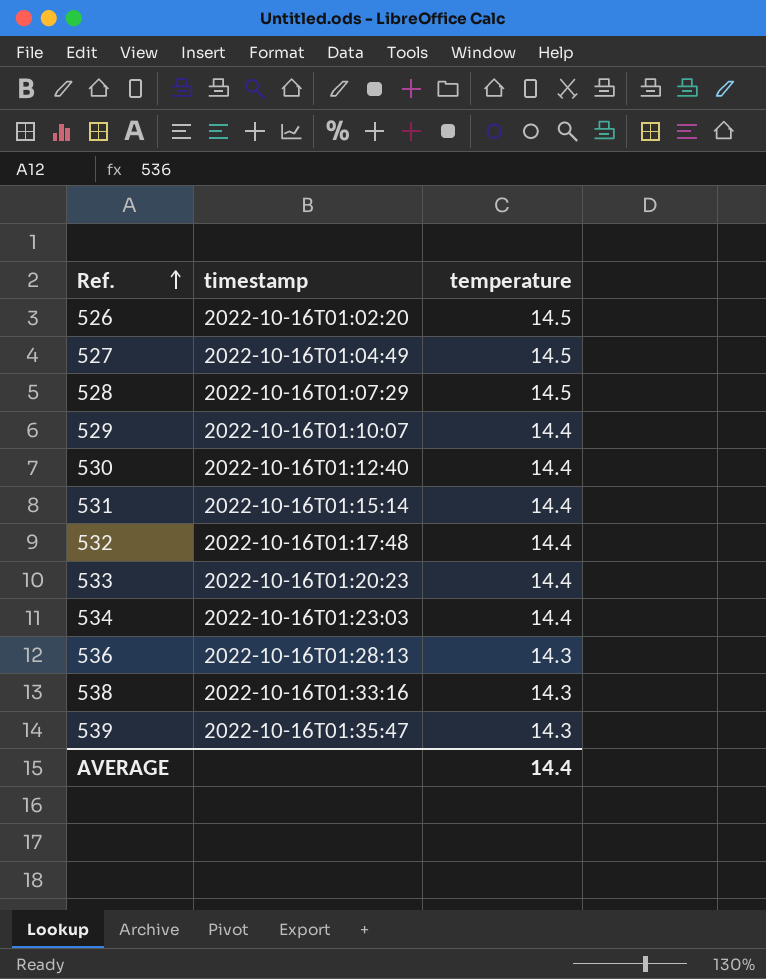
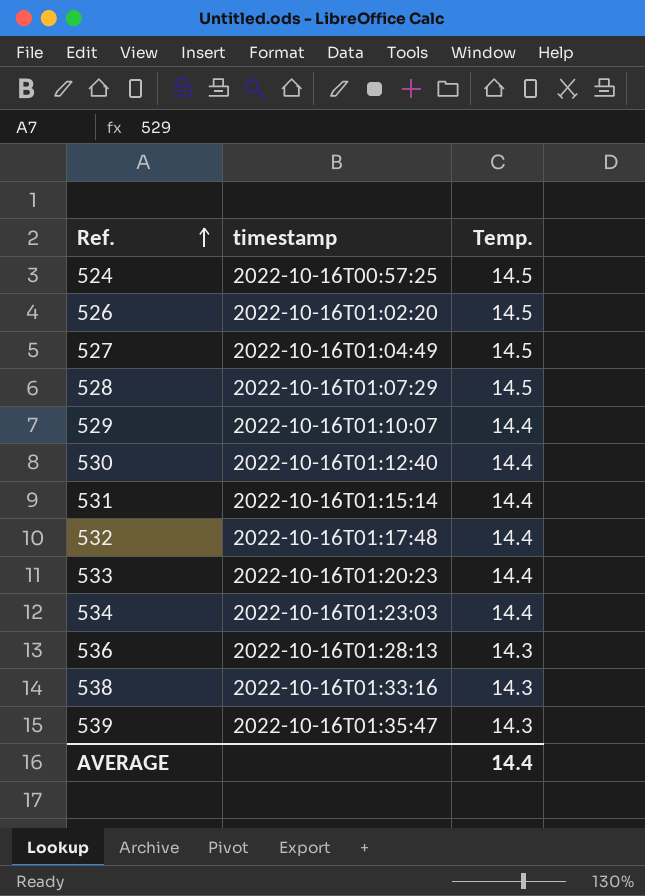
column name: temperature -> Temp.
row 524: none -> 2022-10-16T00:57:25 | 14.5

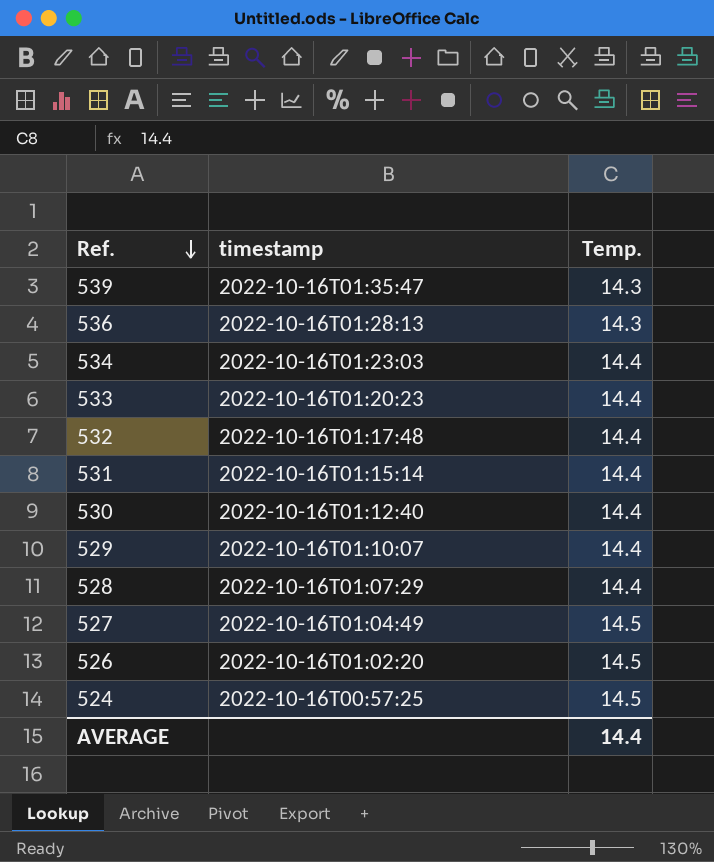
row order: Ref. ascending -> Ref. descending
row 538: 2022-10-16T01:33:16 | 14.3 -> none
528 | Temp.: 14.5 -> 14.4

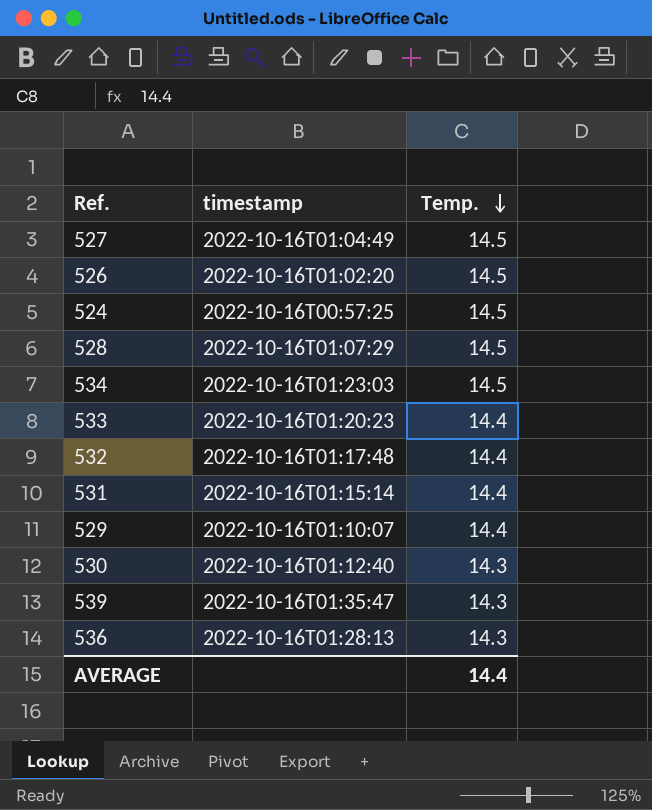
row order: Ref. descending -> Temp. descending
528 | Temp.: 14.4 -> 14.5
534 | Temp.: 14.4 -> 14.5
530 | Temp.: 14.4 -> 14.3

